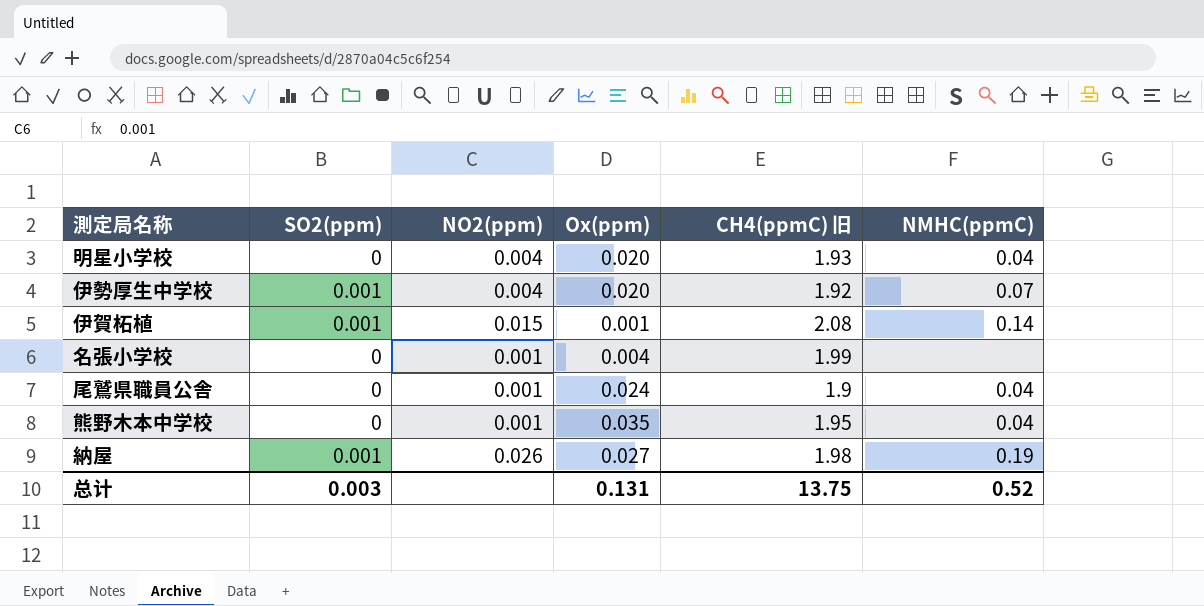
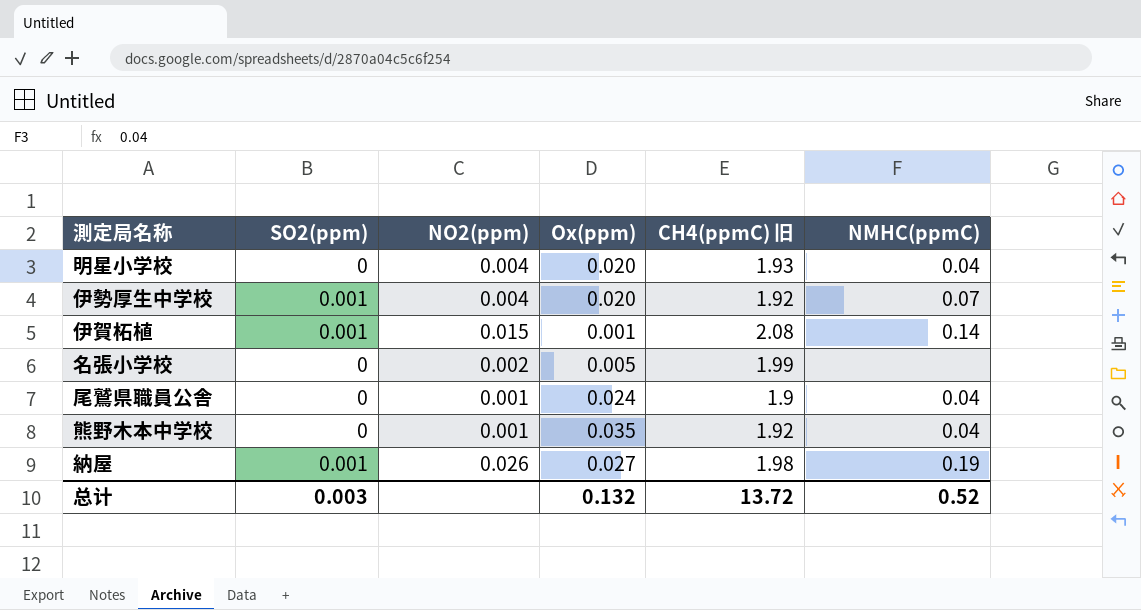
名張小学校 | NO2(ppm): 0.001 -> 0.002
名張小学校 | Ox(ppm): 0.004 -> 0.005
熊野木本中学校 | CH4(ppmC) 旧: 1.95 -> 1.92
总计 | Ox(ppm): 0.131 -> 0.132
总计 | CH4(ppmC) 旧: 13.75 -> 13.72

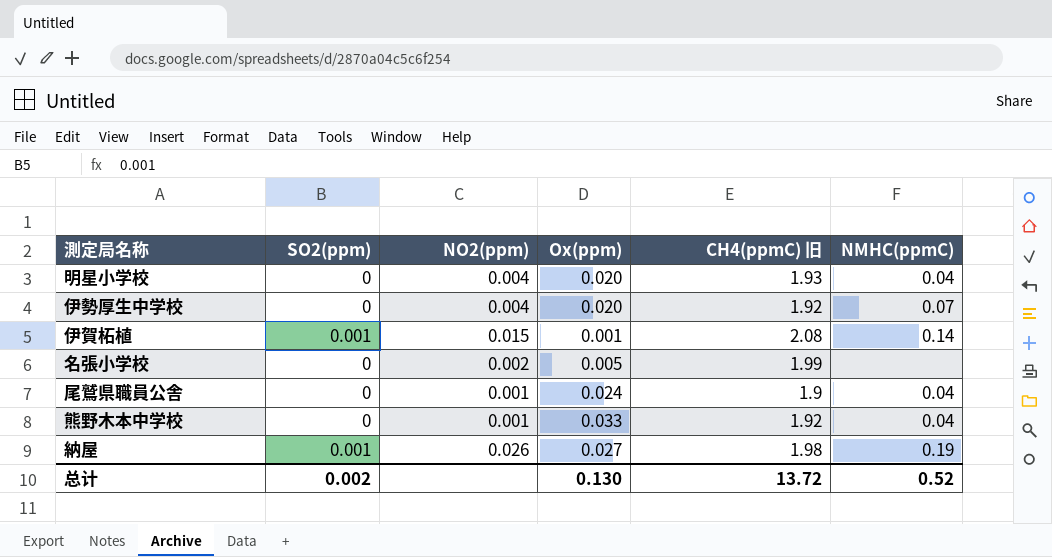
伊勢厚生中学校 | SO2(ppm): 0.001 -> 0
熊野木本中学校 | Ox(ppm): 0.035 -> 0.033
总计 | SO2(ppm): 0.003 -> 0.002
总计 | Ox(ppm): 0.132 -> 0.130

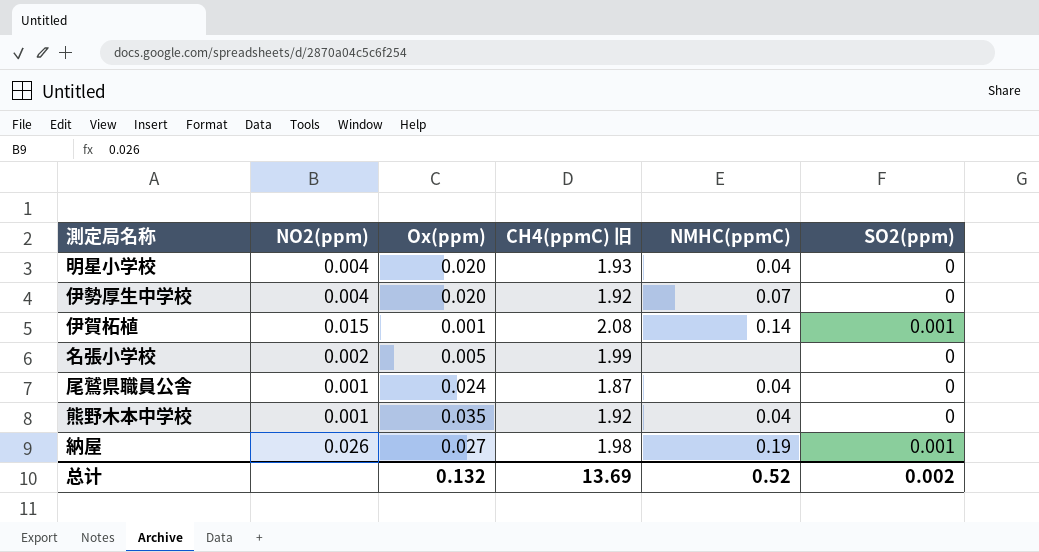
column SO2(ppm) | position: 2 -> 6
尾鷲県職員公舎 | CH4(ppmC) 旧: 1.9 -> 1.87
熊野木本中学校 | Ox(ppm): 0.033 -> 0.035
总计 | Ox(ppm): 0.130 -> 0.132
总计 | CH4(ppmC) 旧: 13.72 -> 13.69

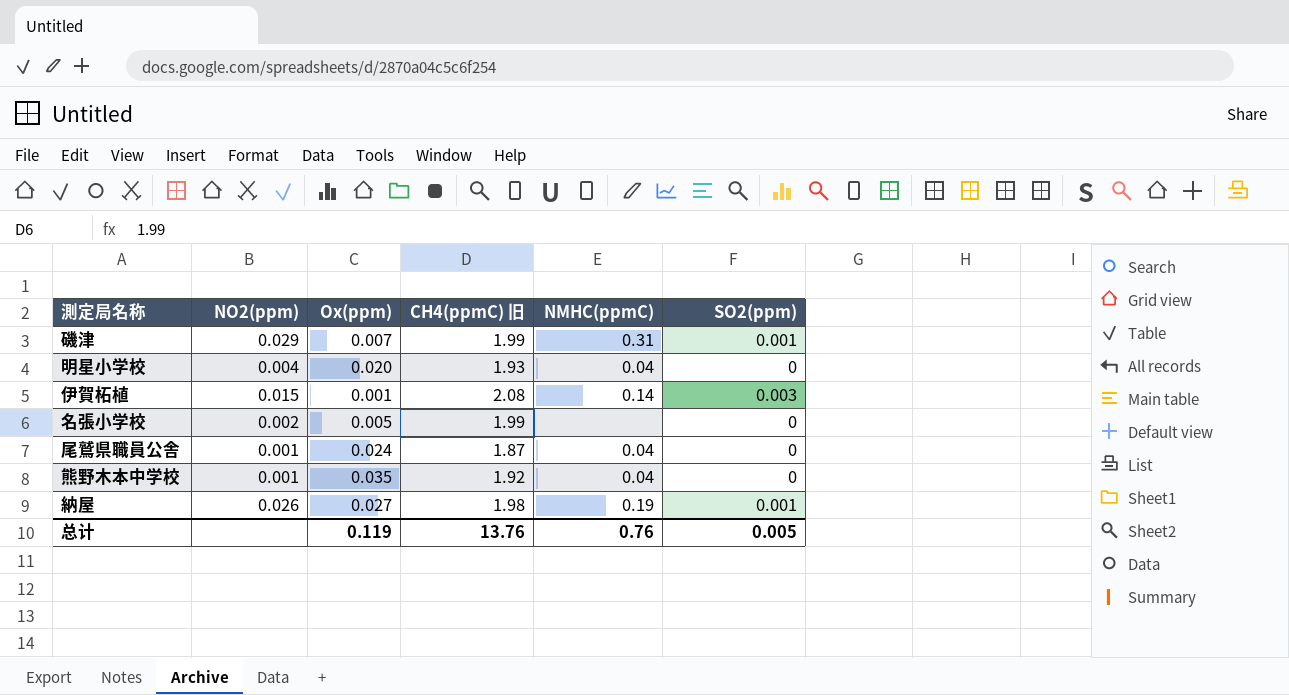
row 伊勢厚生中学校: 0.004 | 0.020 | 1.92 | 0.07 | 0 -> none
row 磯津: none -> 0.029 | 0.007 | 1.99 | 0.31 | 0.001
伊賀柘植 | SO2(ppm): 0.001 -> 0.003
总计 | Ox(ppm): 0.132 -> 0.119
总计 | CH4(ppmC) 旧: 13.69 -> 13.76
总计 | NMHC(ppmC): 0.52 -> 0.76
总计 | SO2(ppm): 0.002 -> 0.005

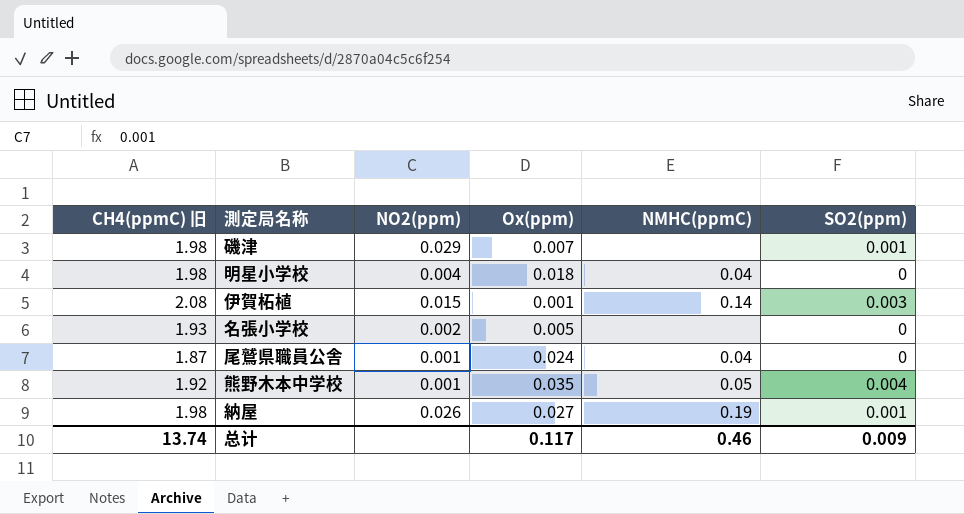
column CH4(ppmC) 旧 | position: 4 -> 1
磯津 | CH4(ppmC) 旧: 1.99 -> 1.98
磯津 | NMHC(ppmC): 0.31 -> none
明星小学校 | CH4(ppmC) 旧: 1.93 -> 1.98
明星小学校 | Ox(ppm): 0.020 -> 0.018
名張小学校 | CH4(ppmC) 旧: 1.99 -> 1.93
熊野木本中学校 | NMHC(ppmC): 0.04 -> 0.05
熊野木本中学校 | SO2(ppm): 0 -> 0.004
总计 | CH4(ppmC) 旧: 13.76 -> 13.74
总计 | Ox(ppm): 0.119 -> 0.117
总计 | NMHC(ppmC): 0.76 -> 0.46
总计 | SO2(ppm): 0.005 -> 0.009

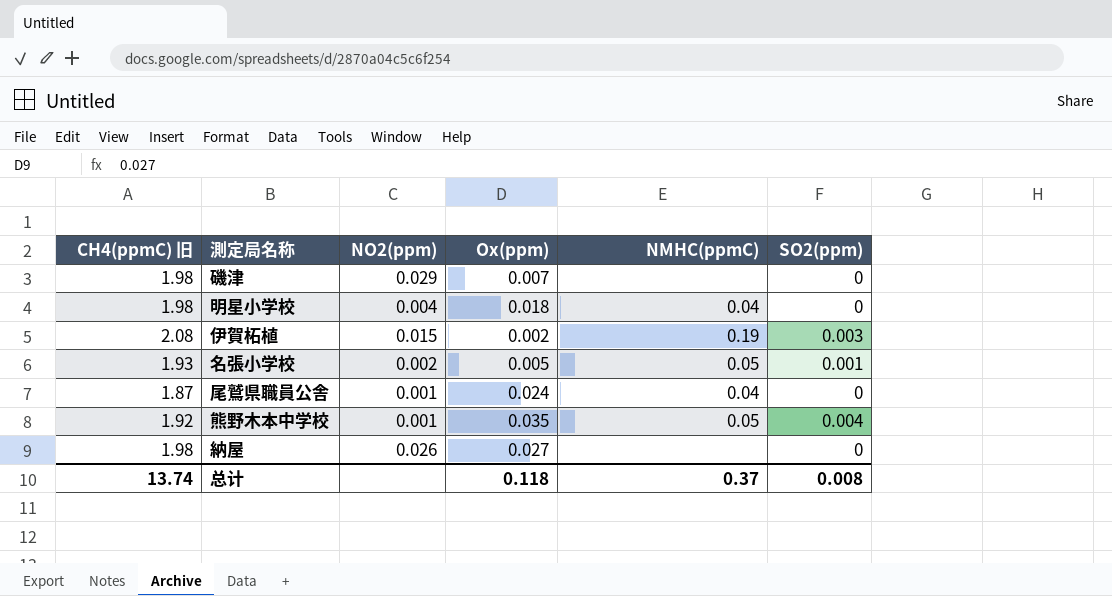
磯津 | SO2(ppm): 0.001 -> 0
伊賀柘植 | Ox(ppm): 0.001 -> 0.002
伊賀柘植 | NMHC(ppmC): 0.14 -> 0.19
名張小学校 | NMHC(ppmC): none -> 0.05
名張小学校 | SO2(ppm): 0 -> 0.001
納屋 | NMHC(ppmC): 0.19 -> none
納屋 | SO2(ppm): 0.001 -> 0
总计 | Ox(ppm): 0.117 -> 0.118
总计 | NMHC(ppmC): 0.46 -> 0.37
总计 | SO2(ppm): 0.009 -> 0.008

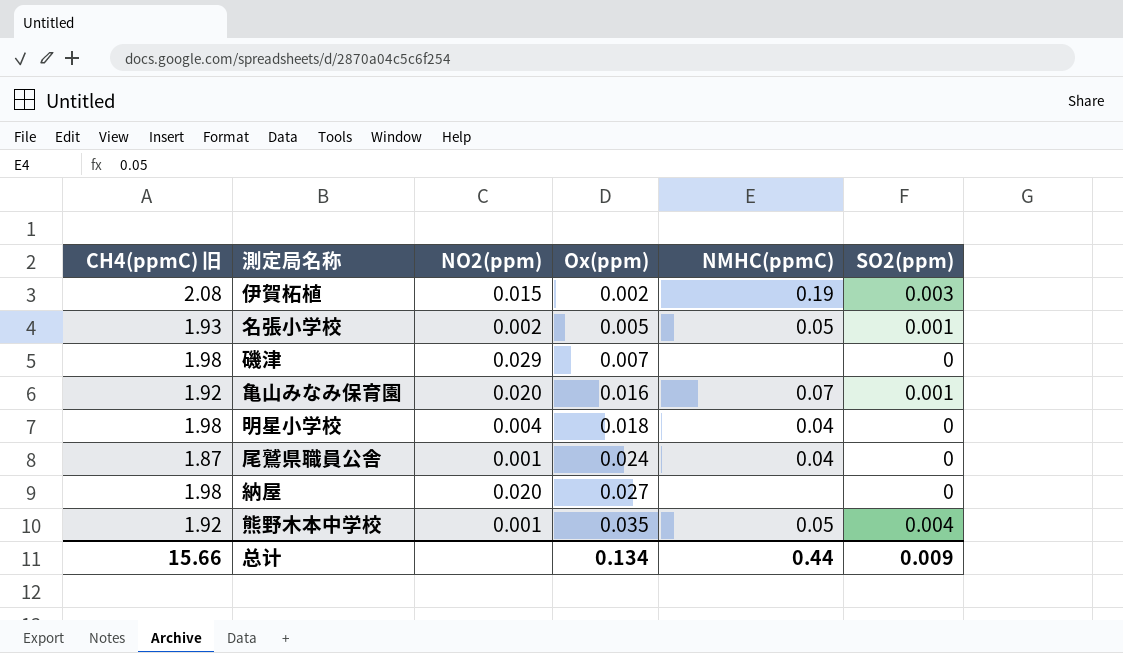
row order: none -> Ox(ppm) ascending
row 亀山みなみ保育園: none -> 1.92 | 0.020 | 0.016 | 0.07 | 0.001
納屋 | NO2(ppm): 0.026 -> 0.020
总计 | CH4(ppmC) 旧: 13.74 -> 15.66
总计 | Ox(ppm): 0.118 -> 0.134
总计 | NMHC(ppmC): 0.37 -> 0.44
总计 | SO2(ppm): 0.008 -> 0.009

